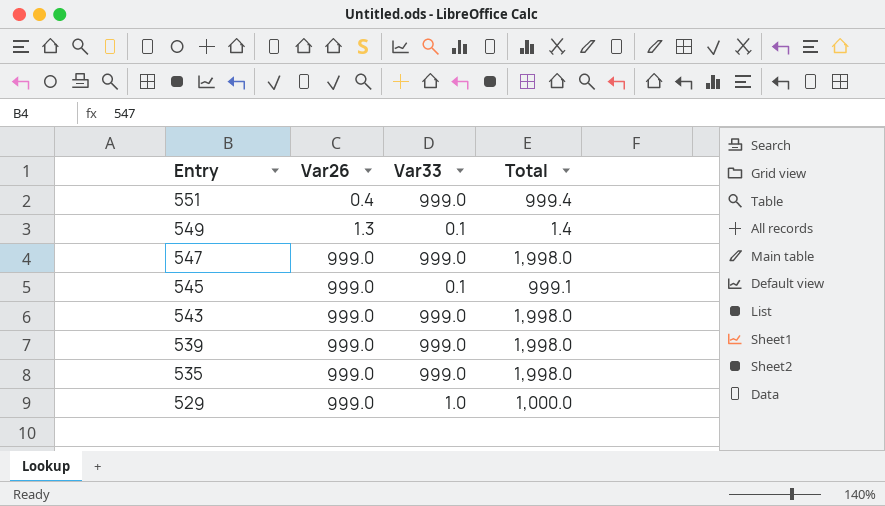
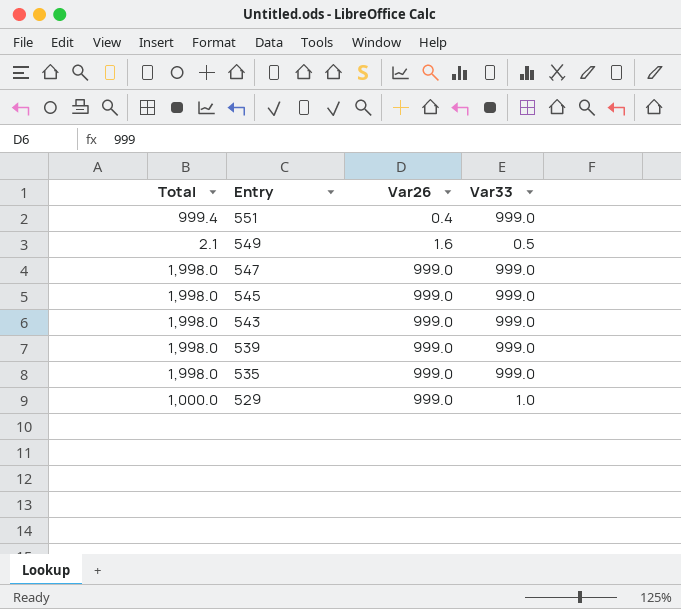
column Total | position: 4 -> 1
549 | Total: 1.4 -> 2.1
549 | Var26: 1.3 -> 1.6
549 | Var33: 0.1 -> 0.5
545 | Total: 999.1 -> 1,998.0
545 | Var33: 0.1 -> 999.0

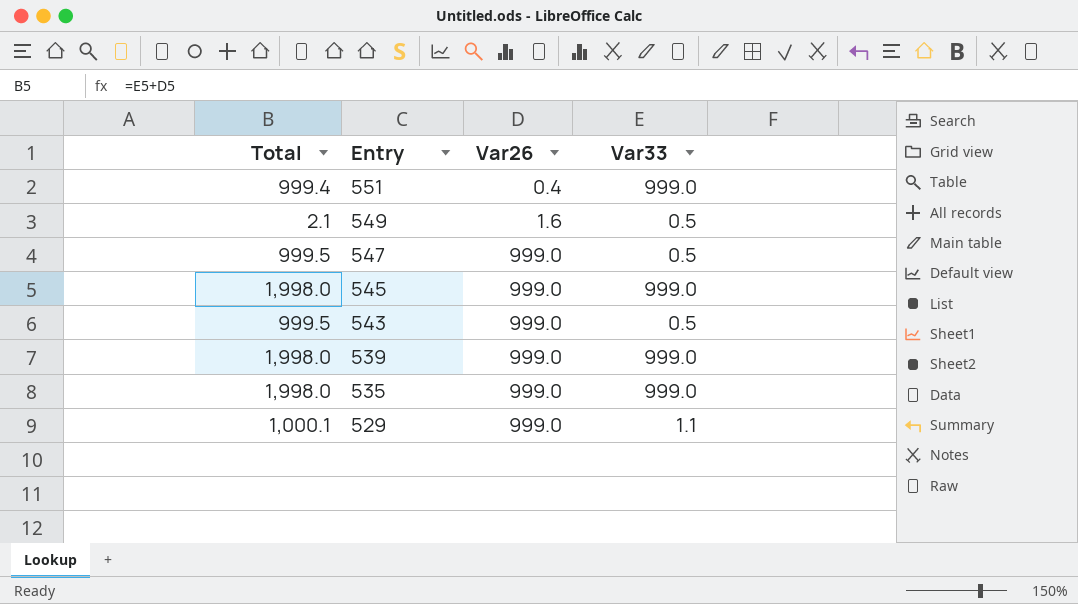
547 | Total: 1,998.0 -> 999.5
547 | Var33: 999.0 -> 0.5
543 | Total: 1,998.0 -> 999.5
543 | Var33: 999.0 -> 0.5
529 | Total: 1,000.0 -> 1,000.1
529 | Var33: 1.0 -> 1.1

